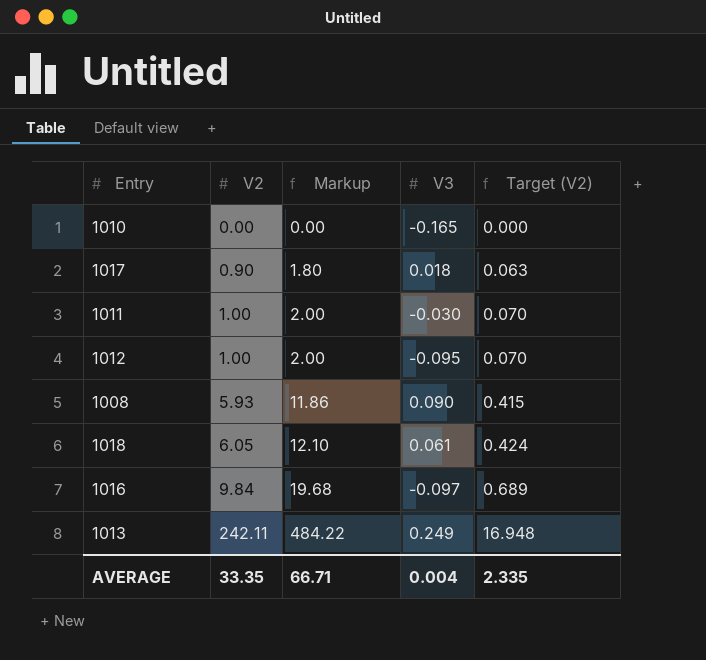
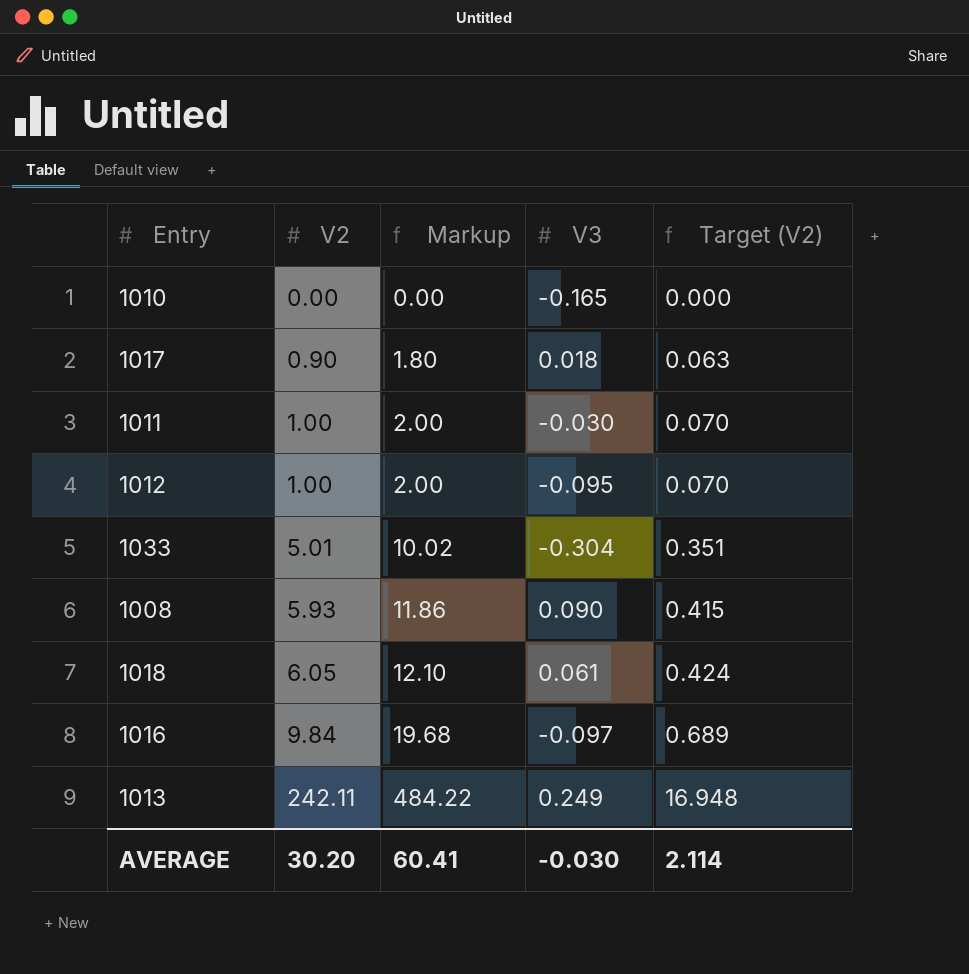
row 1033: none -> 5.01 | 10.02 | -0.304 | 0.351
AVERAGE | V2: 33.35 -> 30.20
AVERAGE | Markup: 66.71 -> 60.41
AVERAGE | V3: 0.004 -> -0.030
AVERAGE | Target (V2): 2.335 -> 2.114

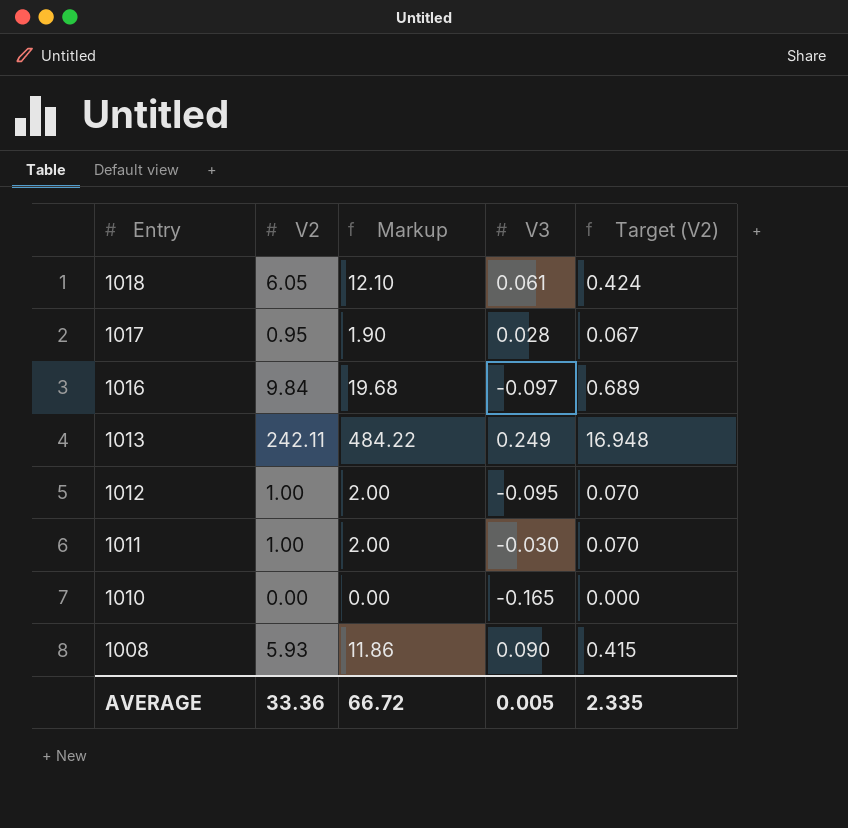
row order: V2 ascending -> Entry descending
row 1033: 5.01 | 10.02 | -0.304 | 0.351 -> none
1017 | V2: 0.90 -> 0.95
1017 | Markup: 1.80 -> 1.90
1017 | V3: 0.018 -> 0.028
1017 | Target (V2): 0.063 -> 0.067
AVERAGE | V2: 30.20 -> 33.36
AVERAGE | Markup: 60.41 -> 66.72
AVERAGE | V3: -0.030 -> 0.005
AVERAGE | Target (V2): 2.114 -> 2.335

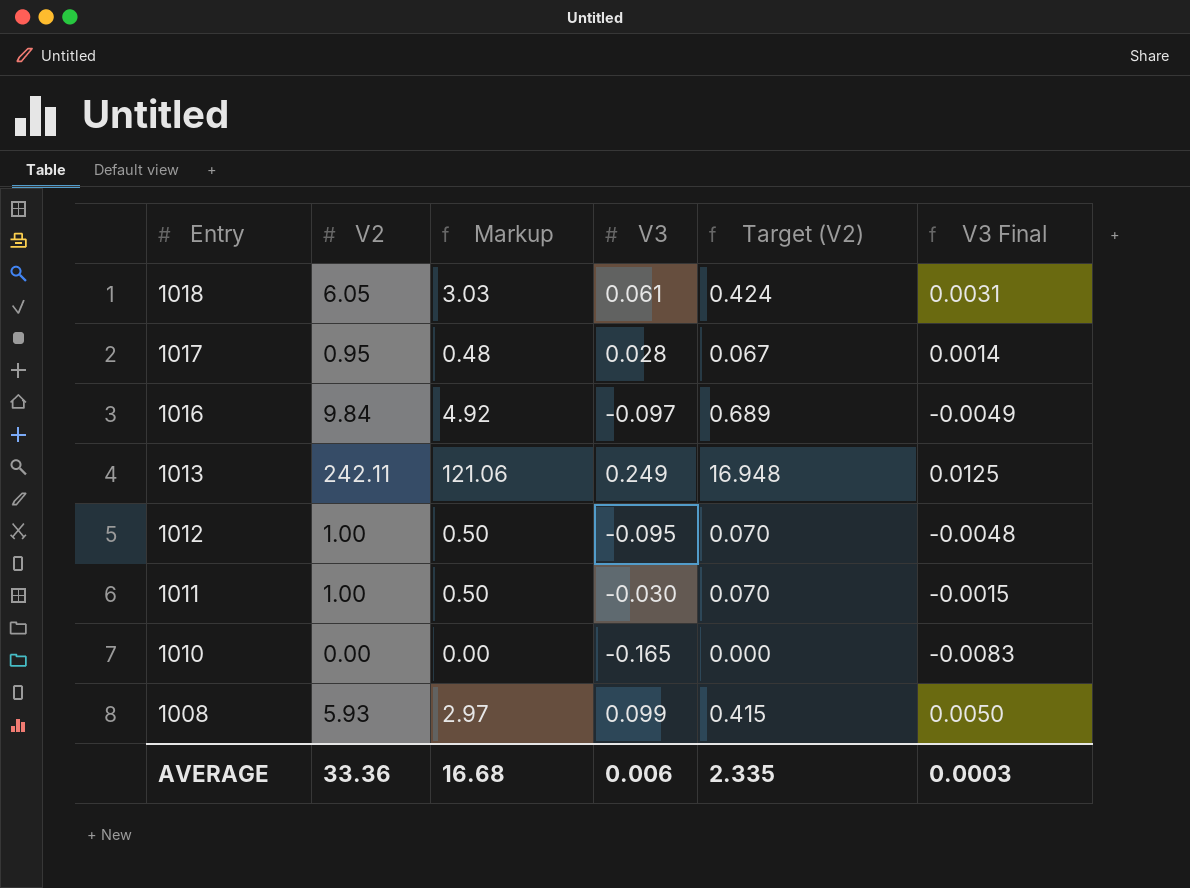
column Markup | formula: [V2] * 2 -> [V2] * 0.5
column V3 Final | formula: none -> [V3] * 0.05
1008 | V3: 0.090 -> 0.099
AVERAGE | Markup: 66.72 -> 16.68
AVERAGE | V3: 0.005 -> 0.006

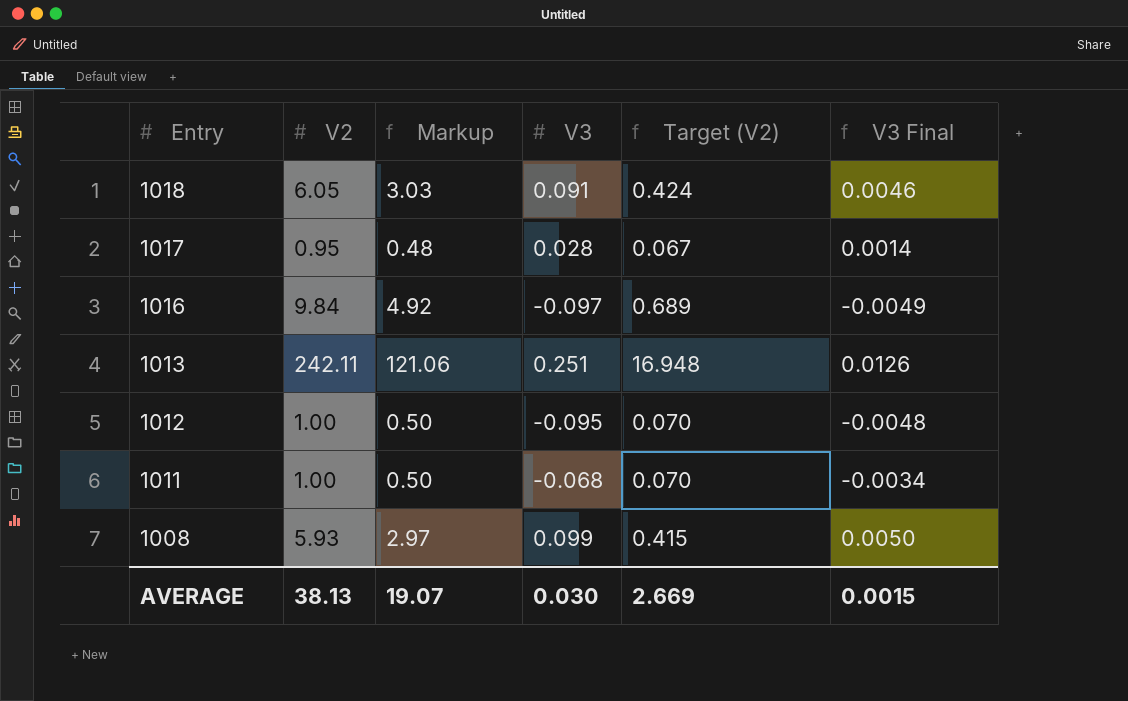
row 1010: 0.00 | 0.00 | -0.165 | 0.000 | -0.0083 -> none
1018 | V3: 0.061 -> 0.091
1018 | V3 Final: 0.0031 -> 0.0046
1013 | V3: 0.249 -> 0.251
1013 | V3 Final: 0.0125 -> 0.0126
1011 | V3: -0.030 -> -0.068
1011 | V3 Final: -0.0015 -> -0.0034
AVERAGE | V2: 33.36 -> 38.13
AVERAGE | Markup: 16.68 -> 19.07
AVERAGE | V3: 0.006 -> 0.030
AVERAGE | Target (V2): 2.335 -> 2.669
AVERAGE | V3 Final: 0.0003 -> 0.0015

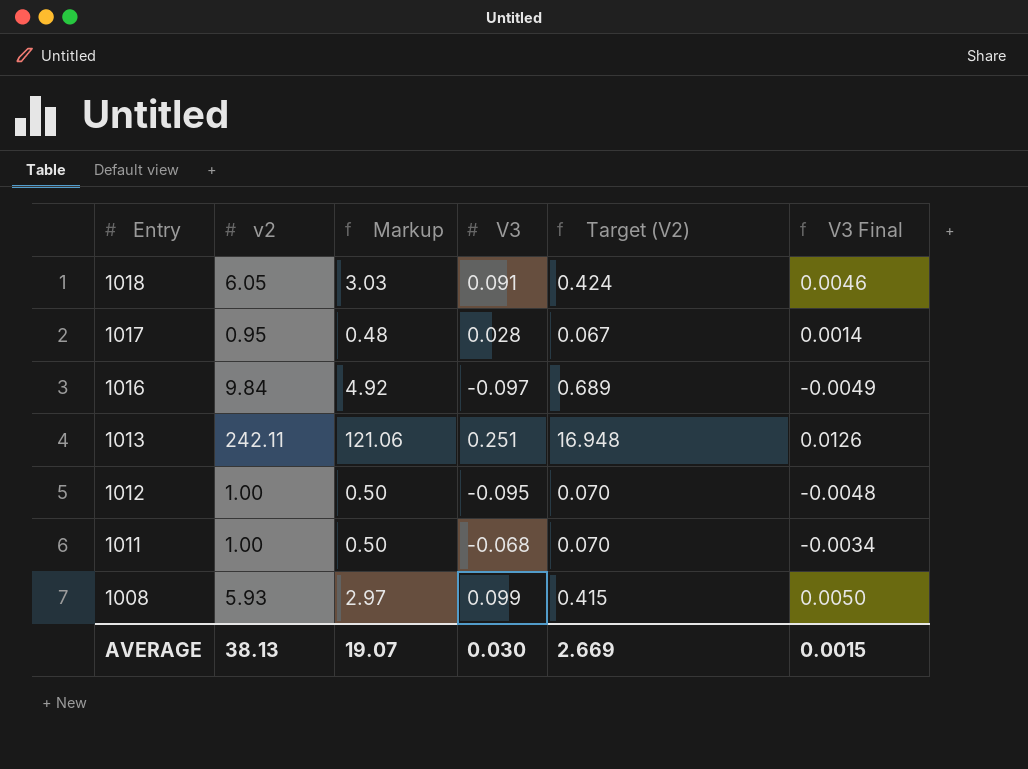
column name: V2 -> v2

